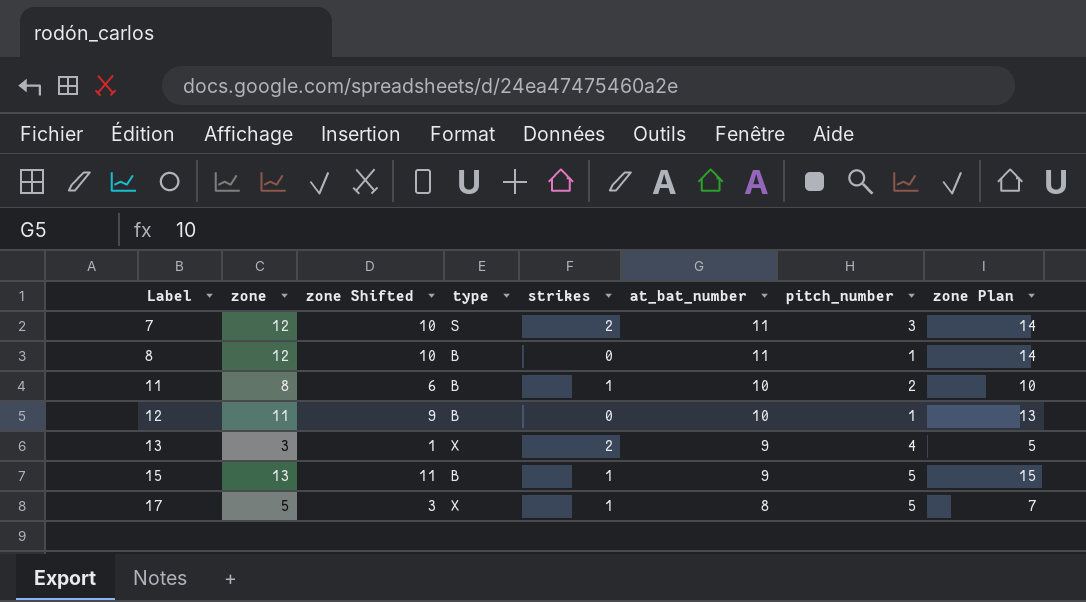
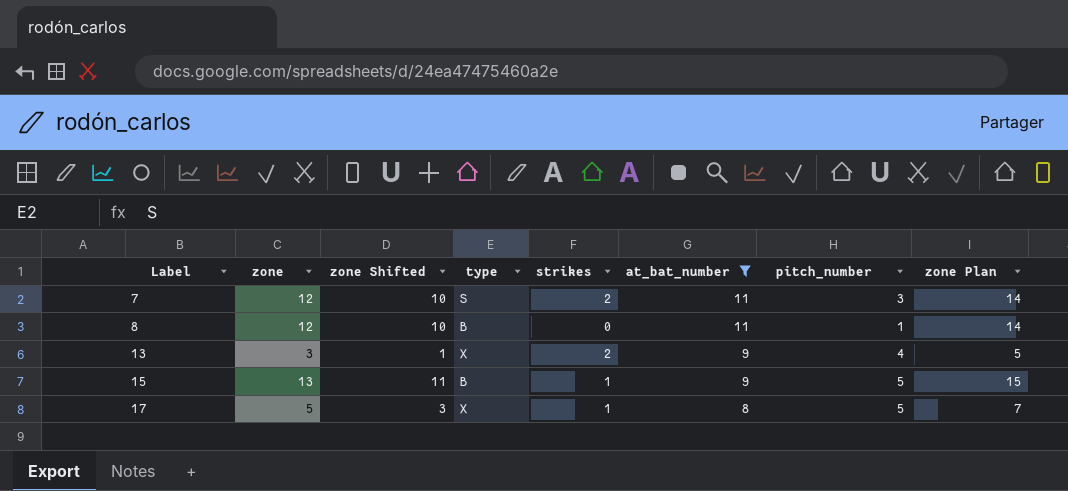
filter: none -> at_bat_number != 10

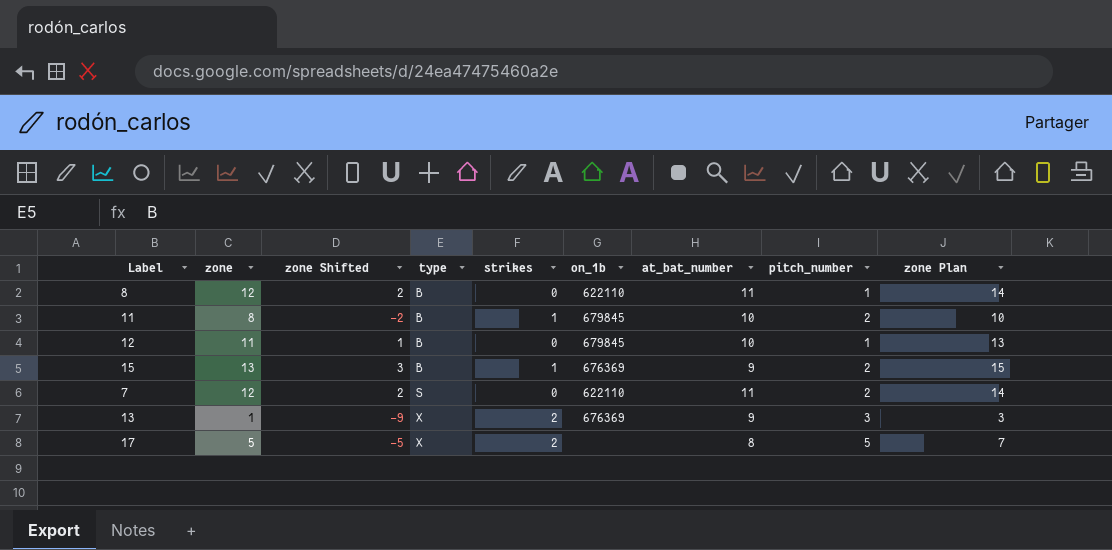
filter: at_bat_number != 10 -> none
row order: Label ascending -> type ascending
column zone Shifted | formula: [zone] - 2 -> [zone] - 10
column on_1b | position: none -> 6
15 | pitch_number: 5 -> 2
7 | strikes: 2 -> 0
7 | pitch_number: 3 -> 2
13 | zone: 3 -> 1
13 | pitch_number: 4 -> 3
13 | zone Plan: 5 -> 3
17 | strikes: 1 -> 2

